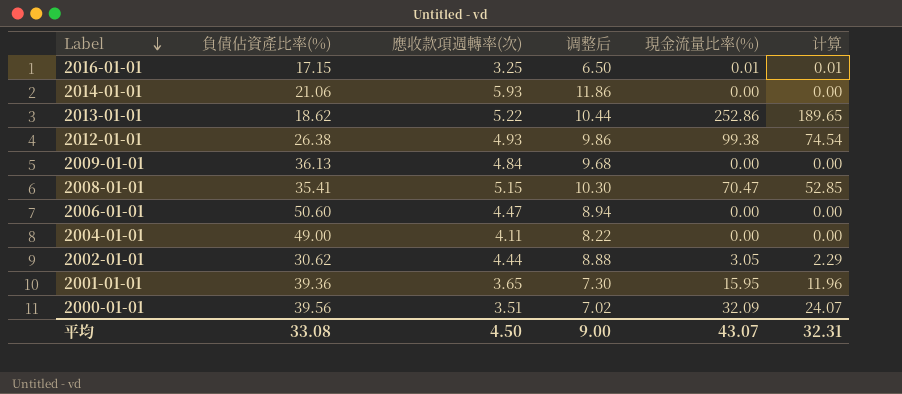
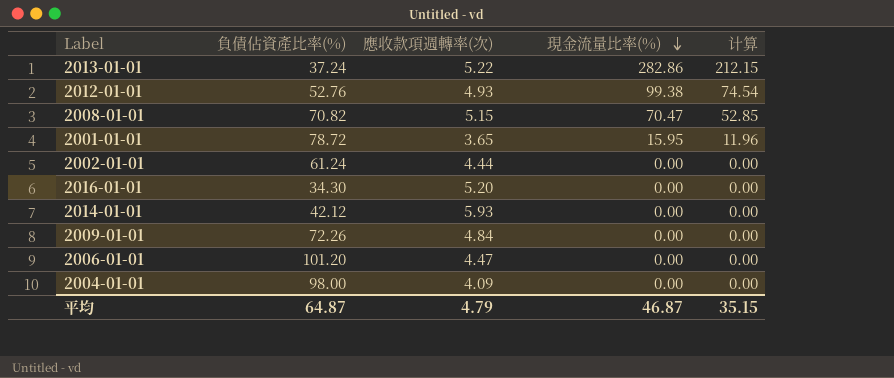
row order: Label descending -> 現金流量比率(%) descending
column 调整后 | formula: [應收款項週轉率(次)] * 2 -> none
row 2000-01-01: 39.56 | 3.51 | 7.02 | 32.09 | 24.07 -> none
2013-01-01 | 負債佔資產比率(%): 18.62 -> 37.24
2013-01-01 | 現金流量比率(%): 252.86 -> 282.86
2013-01-01 | 计算: 189.65 -> 212.15
2012-01-01 | 負債佔資產比率(%): 26.38 -> 52.76
2008-01-01 | 負債佔資產比率(%): 35.41 -> 70.82
2001-01-01 | 負債佔資產比率(%): 39.36 -> 78.72
2002-01-01 | 負債佔資產比率(%): 30.62 -> 61.24
2002-01-01 | 現金流量比率(%): 3.05 -> 0.00
2002-01-01 | 计算: 2.29 -> 0.00
2016-01-01 | 負債佔資產比率(%): 17.15 -> 34.30
2016-01-01 | 應收款項週轉率(次): 3.25 -> 5.20
2016-01-01 | 現金流量比率(%): 0.01 -> 0.00
2016-01-01 | 计算: 0.01 -> 0.00
2014-01-01 | 負債佔資產比率(%): 21.06 -> 42.12
2009-01-01 | 負債佔資產比率(%): 36.13 -> 72.26
2006-01-01 | 負債佔資產比率(%): 50.60 -> 101.20
2004-01-01 | 負債佔資產比率(%): 49.00 -> 98.00
2004-01-01 | 應收款項週轉率(次): 4.11 -> 4.09
平均 | 負債佔資產比率(%): 33.08 -> 64.87
平均 | 應收款項週轉率(次): 4.50 -> 4.79
平均 | 現金流量比率(%): 43.07 -> 46.87
平均 | 计算: 32.31 -> 35.15

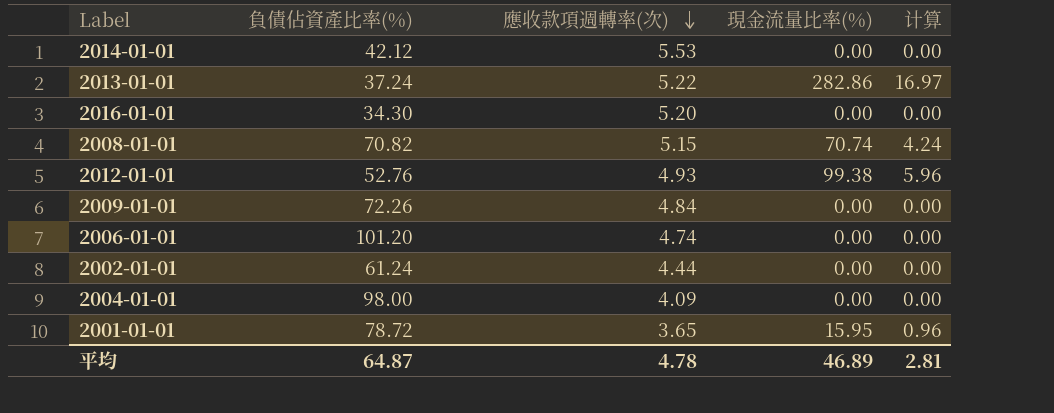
row order: 現金流量比率(%) descending -> 應收款項週轉率(次) descending
column 计算 | formula: [現金流量比率(%)] * 0.75 -> [現金流量比率(%)] * 0.06
2014-01-01 | 應收款項週轉率(次): 5.93 -> 5.53
2008-01-01 | 現金流量比率(%): 70.47 -> 70.74
2006-01-01 | 應收款項週轉率(次): 4.47 -> 4.74
平均 | 應收款項週轉率(次): 4.79 -> 4.78
平均 | 現金流量比率(%): 46.87 -> 46.89
平均 | 计算: 35.15 -> 2.81

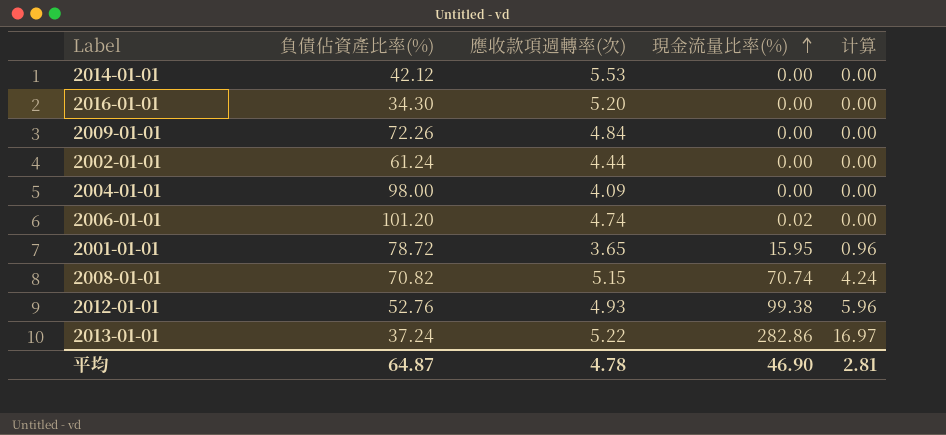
row order: 應收款項週轉率(次) descending -> 現金流量比率(%) ascending
2006-01-01 | 現金流量比率(%): 0.00 -> 0.02
平均 | 現金流量比率(%): 46.89 -> 46.90

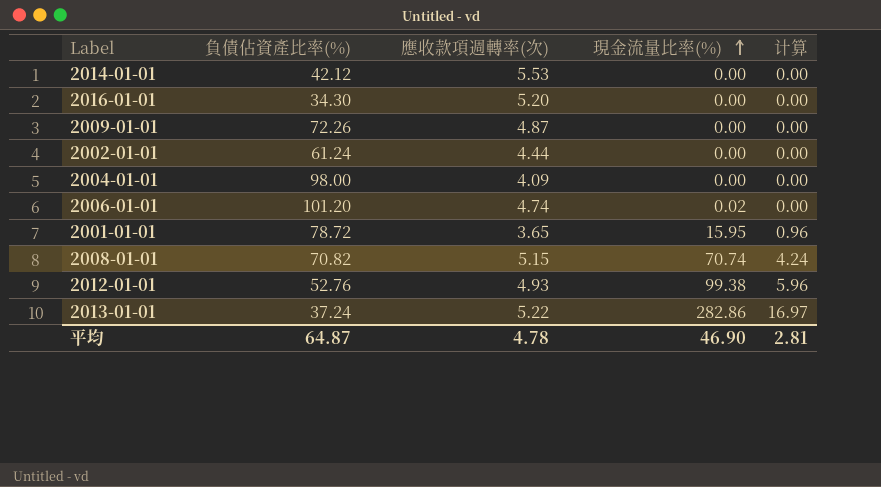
2009-01-01 | 應收款項週轉率(次): 4.84 -> 4.87

